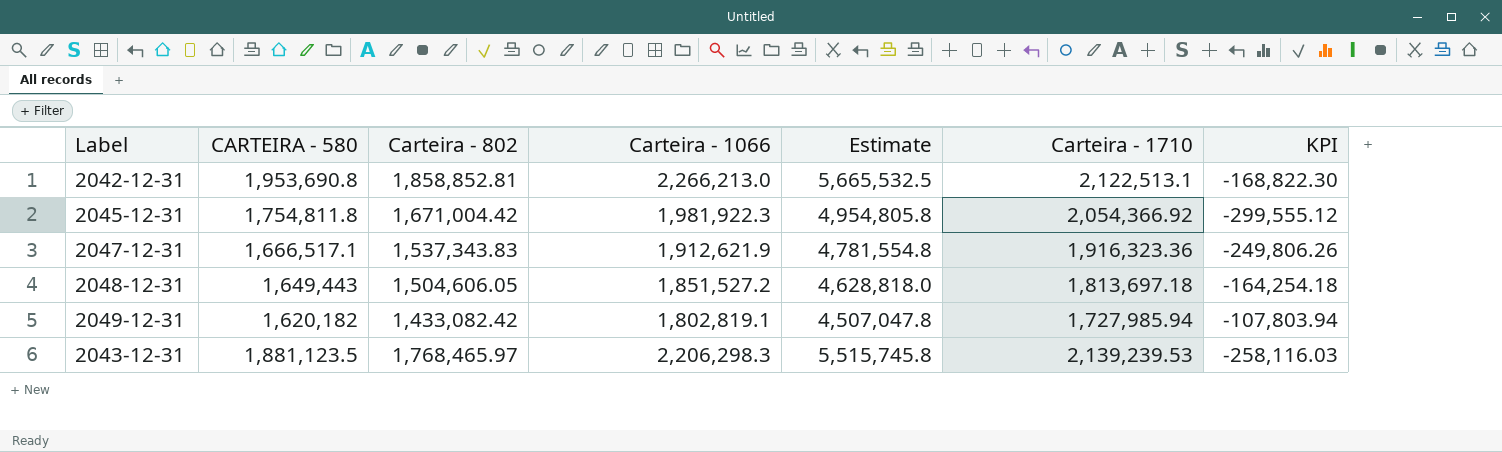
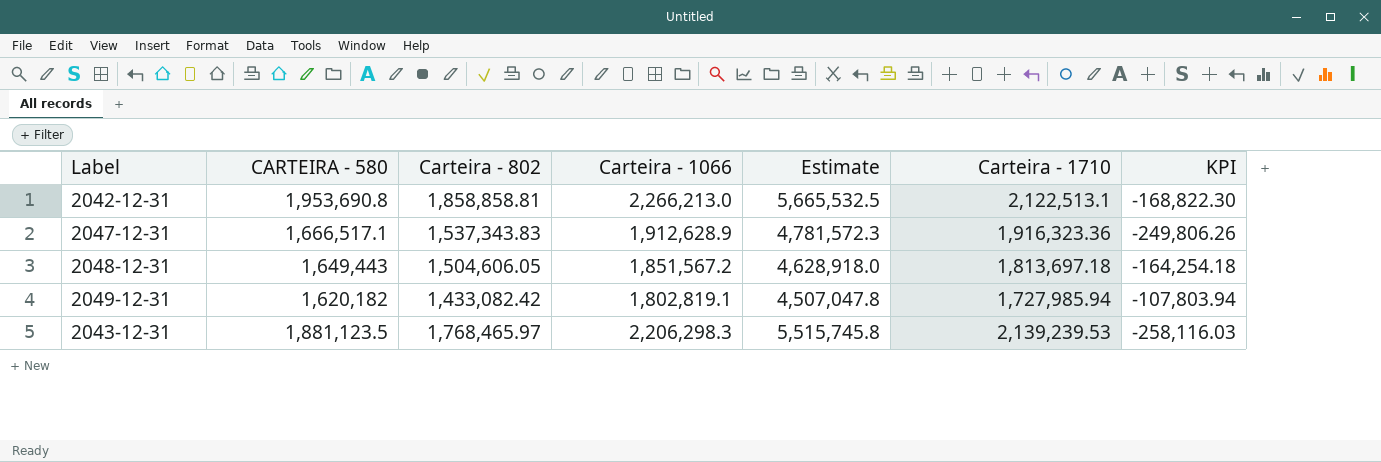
row 2045-12-31: 1,754,811.8 | 1,671,004.42 | 1,981,922.3 | 4,954,805.8 | 2,054,366.92 | -299,555.12 -> none
2042-12-31 | Carteira - 802: 1,858,852.81 -> 1,858,858.81
2047-12-31 | Carteira - 1066: 1,912,621.9 -> 1,912,628.9
2047-12-31 | Estimate: 4,781,554.8 -> 4,781,572.3
2048-12-31 | Carteira - 1066: 1,851,527.2 -> 1,851,567.2
2048-12-31 | Estimate: 4,628,818.0 -> 4,628,918.0

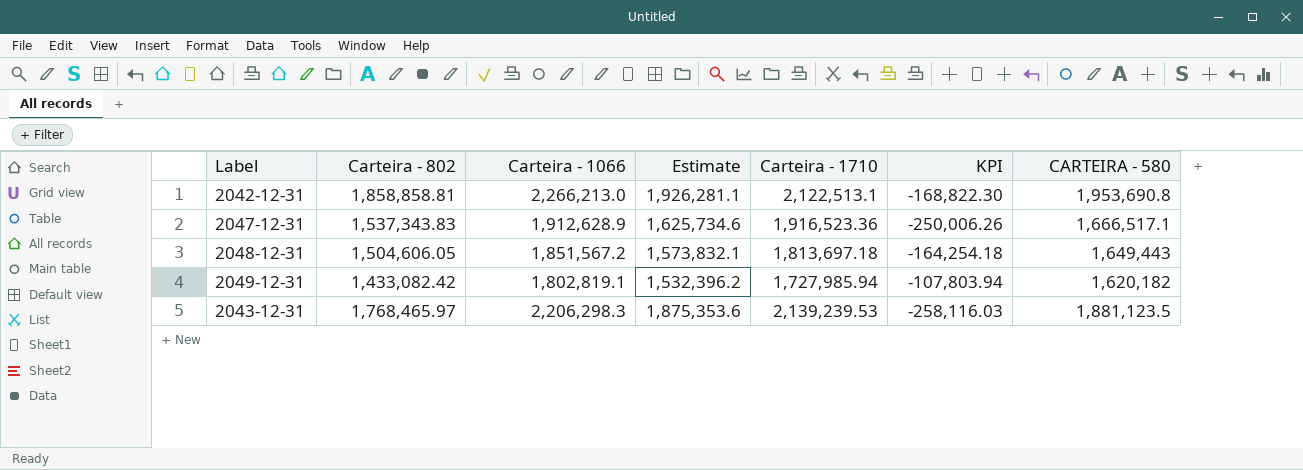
column Estimate | formula: [Carteira - 1066] * 2.5 -> [Carteira - 1066] * 0.85
column CARTEIRA - 580 | position: 2 -> 7
2047-12-31 | Carteira - 1710: 1,916,323.36 -> 1,916,523.36
2047-12-31 | KPI: -249,806.26 -> -250,006.26

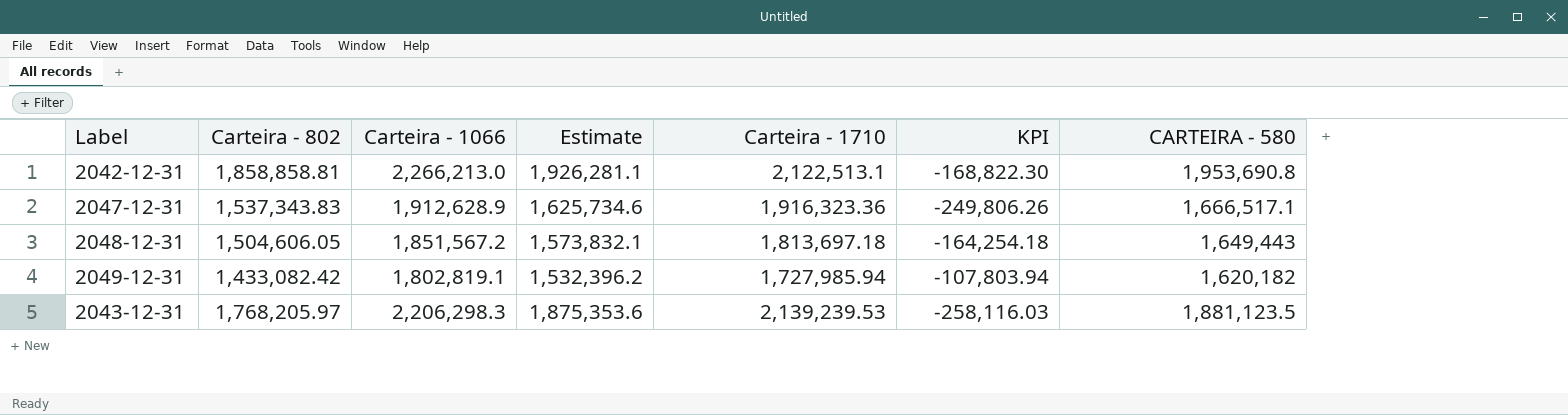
2047-12-31 | Carteira - 1710: 1,916,523.36 -> 1,916,323.36
2047-12-31 | KPI: -250,006.26 -> -249,806.26
2043-12-31 | Carteira - 802: 1,768,465.97 -> 1,768,205.97

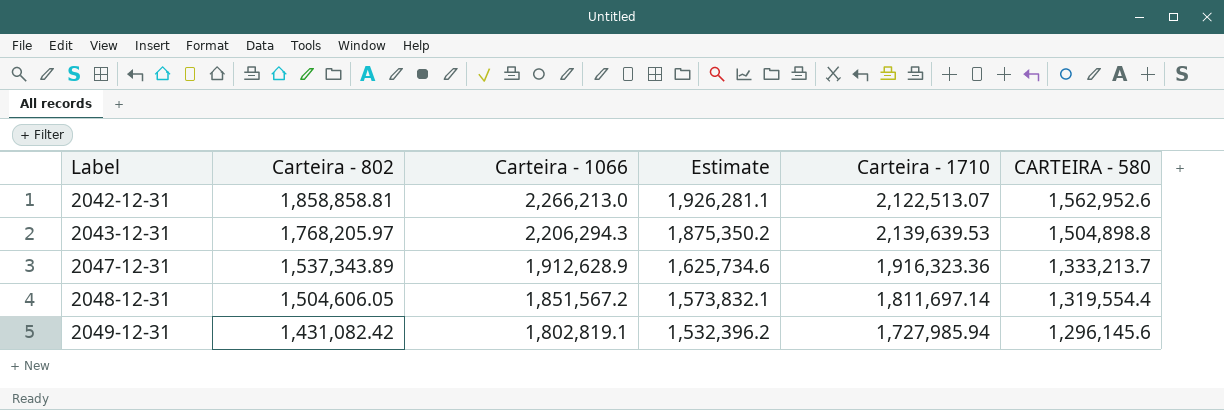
row order: none -> Label ascending
column KPI | formula: [CARTEIRA - 580] - [Carteira - 1710] -> none
2042-12-31 | Carteira - 1710: 2,122,513.1 -> 2,122,513.07
2042-12-31 | CARTEIRA - 580: 1,953,690.8 -> 1,562,952.6
2043-12-31 | Carteira - 1066: 2,206,298.3 -> 2,206,294.3
2043-12-31 | Estimate: 1,875,353.6 -> 1,875,350.2
2043-12-31 | Carteira - 1710: 2,139,239.53 -> 2,139,639.53
2043-12-31 | CARTEIRA - 580: 1,881,123.5 -> 1,504,898.8
2047-12-31 | Carteira - 802: 1,537,343.83 -> 1,537,343.89
2047-12-31 | CARTEIRA - 580: 1,666,517.1 -> 1,333,213.7
2048-12-31 | Carteira - 1710: 1,813,697.18 -> 1,811,697.14
2048-12-31 | CARTEIRA - 580: 1,649,443 -> 1,319,554.4
2049-12-31 | Carteira - 802: 1,433,082.42 -> 1,431,082.42
2049-12-31 | CARTEIRA - 580: 1,620,182 -> 1,296,145.6

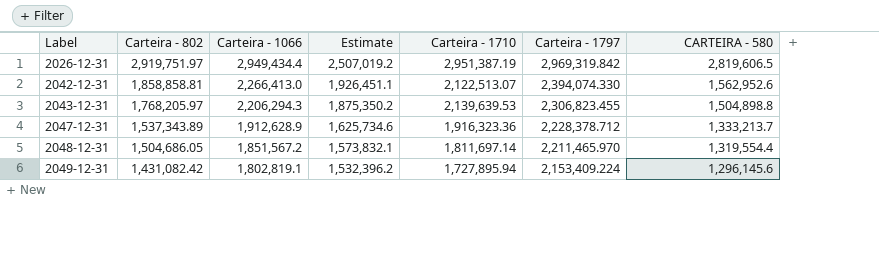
column Carteira - 1797 | position: none -> 6
row 2026-12-31: none -> 2,919,751.97 | 2,949,434.4 | 2,507,019.2 | 2,951,387.19 | 2,969,319.842 | 2,819,606.5
2042-12-31 | Carteira - 1066: 2,266,213.0 -> 2,266,413.0
2042-12-31 | Estimate: 1,926,281.1 -> 1,926,451.1
2048-12-31 | Carteira - 802: 1,504,606.05 -> 1,504,686.05
2049-12-31 | Carteira - 1710: 1,727,985.94 -> 1,727,895.94

